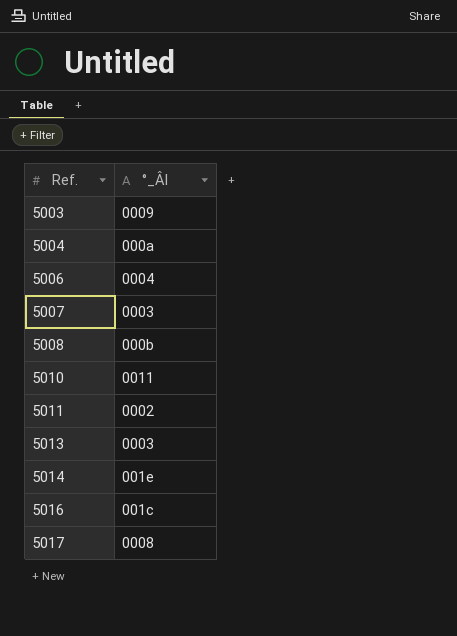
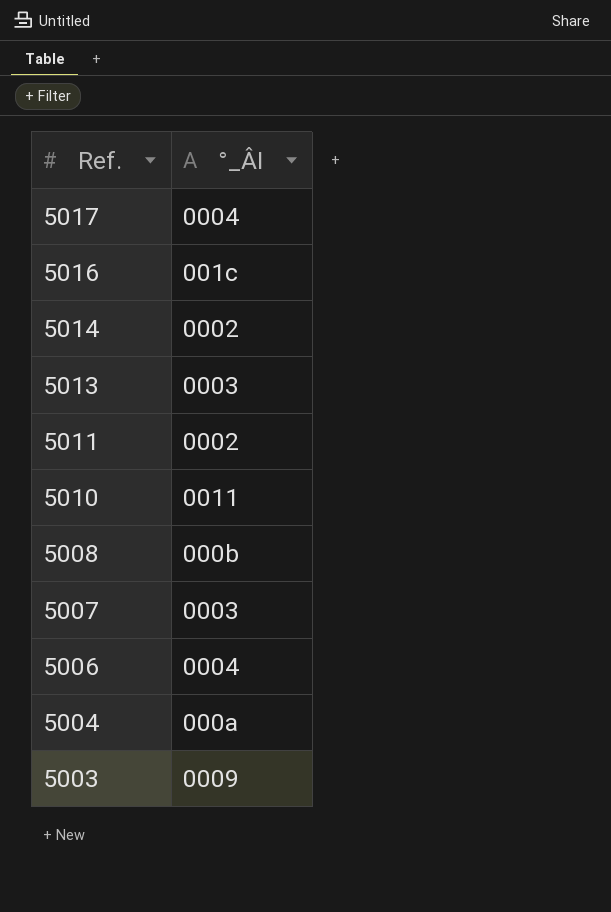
row order: Ref. ascending -> Ref. descending
5017 | °_ÂI: 0008 -> 0004
5014 | °_ÂI: 001e -> 0002

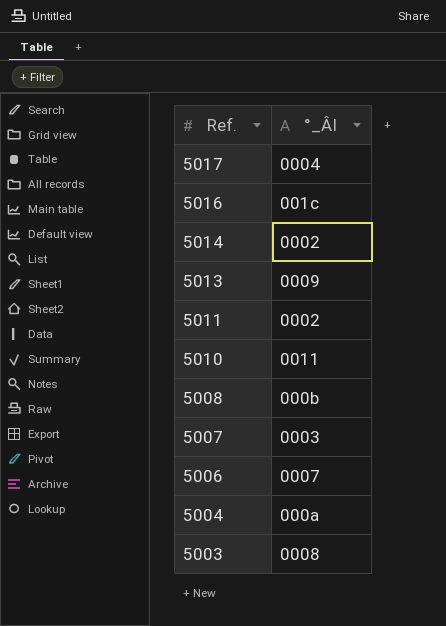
5013 | °_ÂI: 0003 -> 0009
5006 | °_ÂI: 0004 -> 0007
5003 | °_ÂI: 0009 -> 0008

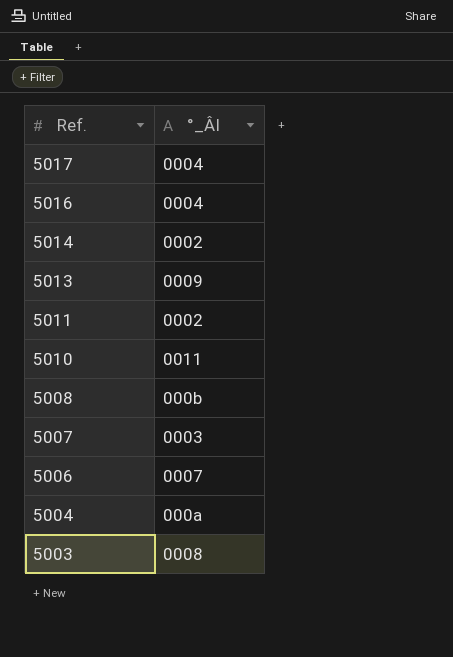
5016 | °_ÂI: 001c -> 0004

